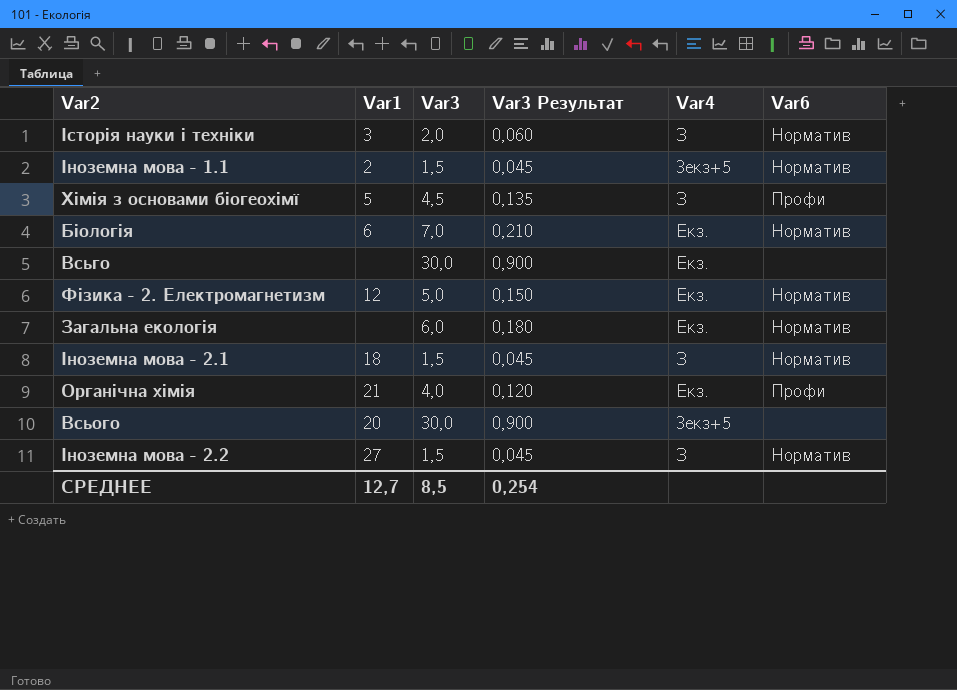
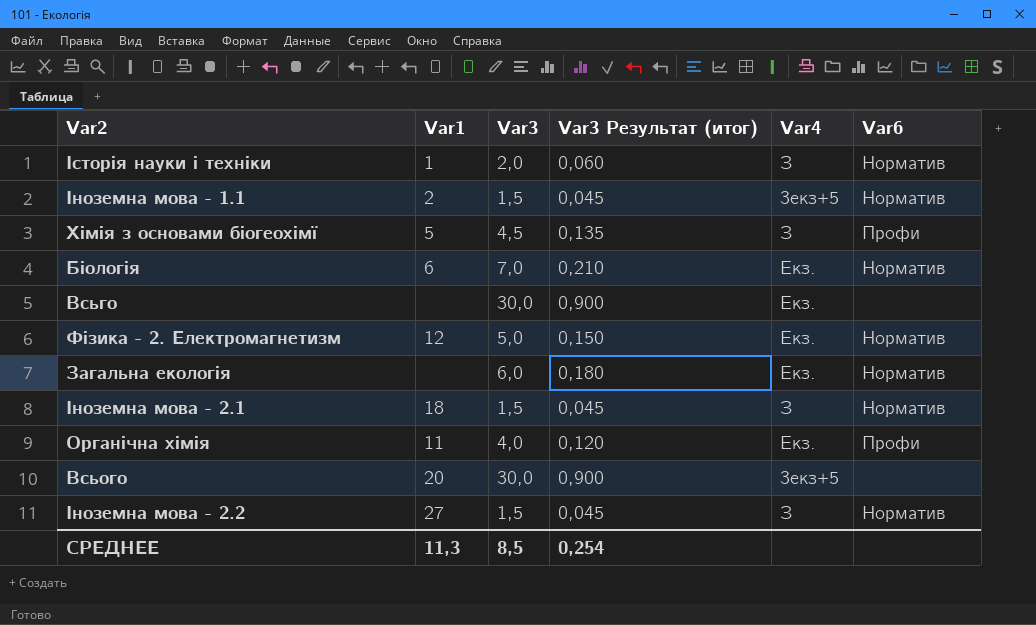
column name: Var3 Результат -> Var3 Результат (итог)
Історія науки і техніки | Var1: 3 -> 1
Органічна хімія | Var1: 21 -> 11
СРЕДНЕЕ | Var1: 12,7 -> 11,3

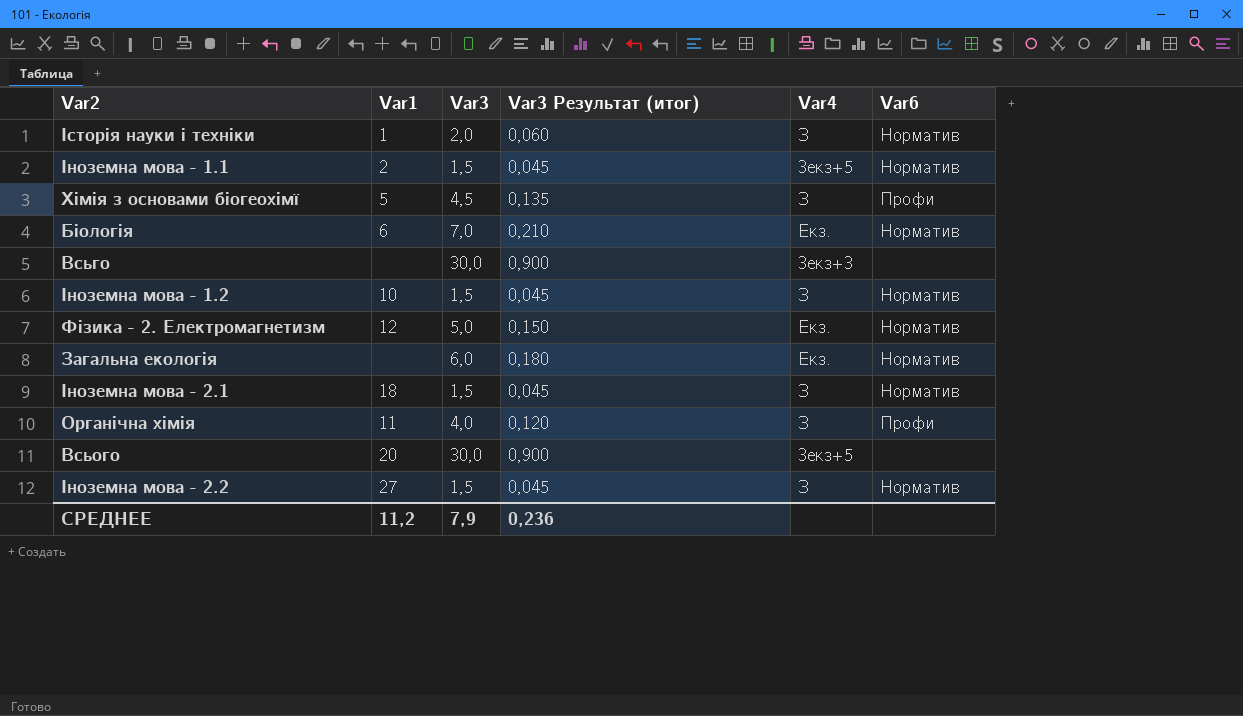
Всьго | Var4: Екз. -> 3екз+3
row Іноземна мова - 1.2: none -> 10 | 1,5 | 0,045 | З | Норматив
Органічна хімія | Var4: Екз. -> З
СРЕДНЕЕ | Var1: 11,3 -> 11,2
СРЕДНЕЕ | Var3: 8,5 -> 7,9
СРЕДНЕЕ | Var3 Результат (итог): 0,254 -> 0,236

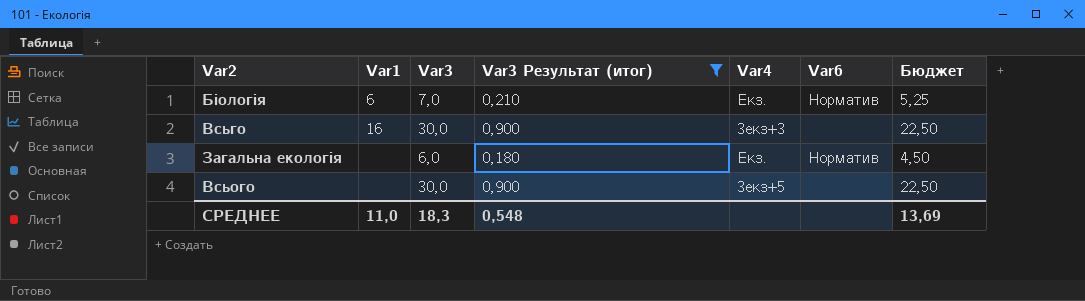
filter: none -> Var3 Результат (итог) >= 0,180
column Бюджет | formula: none -> [Var3] * 0,75
Всьго | Var1: none -> 16
Всього | Var1: 20 -> none
СРЕДНЕЕ | Var1: 11,2 -> 11,0
СРЕДНЕЕ | Var3: 7,9 -> 18,3
СРЕДНЕЕ | Var3 Результат (итог): 0,236 -> 0,548

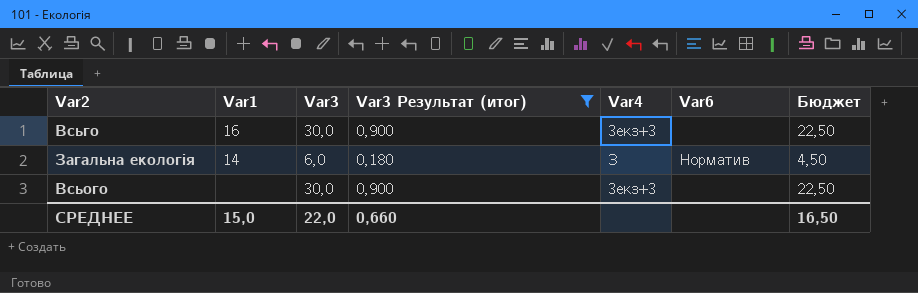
row Біологія: 6 | 7,0 | 0,210 | Екз. | Норматив | 5,25 -> none
Загальна екологія | Var1: none -> 14
Загальна екологія | Var4: Екз. -> З
Всього | Var4: 3екз+5 -> 3екз+3
СРЕДНЕЕ | Var1: 11,0 -> 15,0
СРЕДНЕЕ | Var3: 18,3 -> 22,0
СРЕДНЕЕ | Var3 Результат (итог): 0,548 -> 0,660
СРЕДНЕЕ | Бюджет: 13,69 -> 16,50

